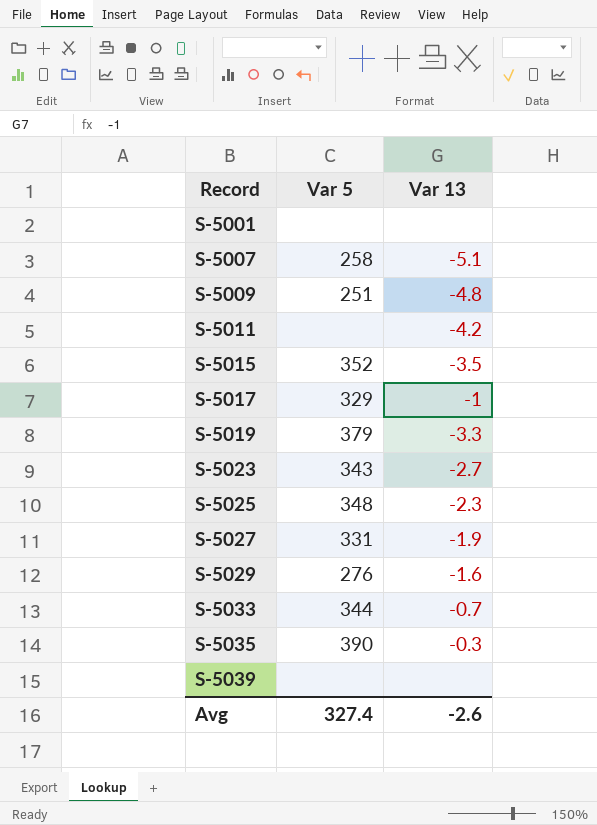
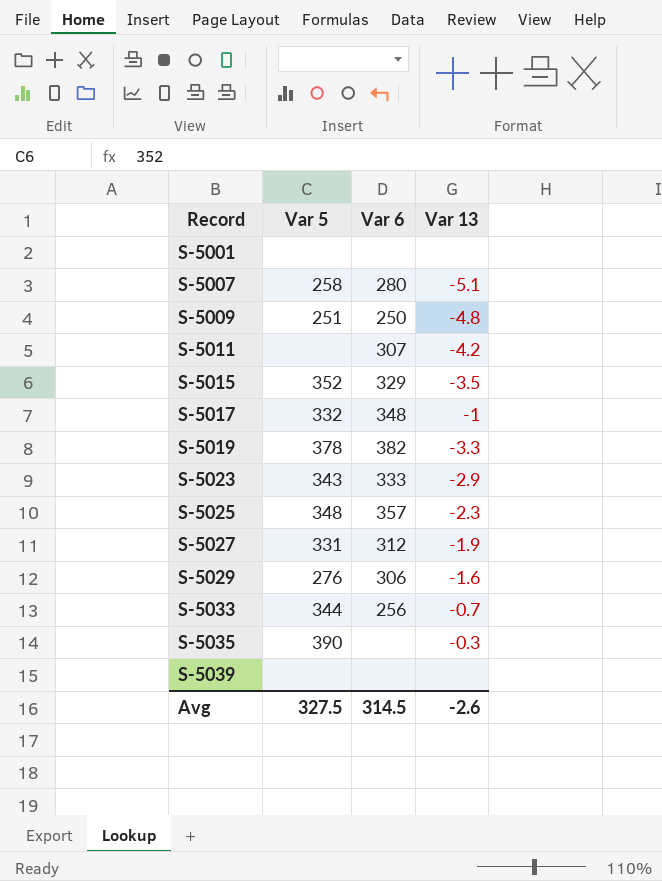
column Var 6 | position: none -> 3
S-5017 | Var 5: 329 -> 332
S-5019 | Var 5: 379 -> 378
S-5023 | Var 13: -2.7 -> -2.9
Avg | Var 5: 327.4 -> 327.5

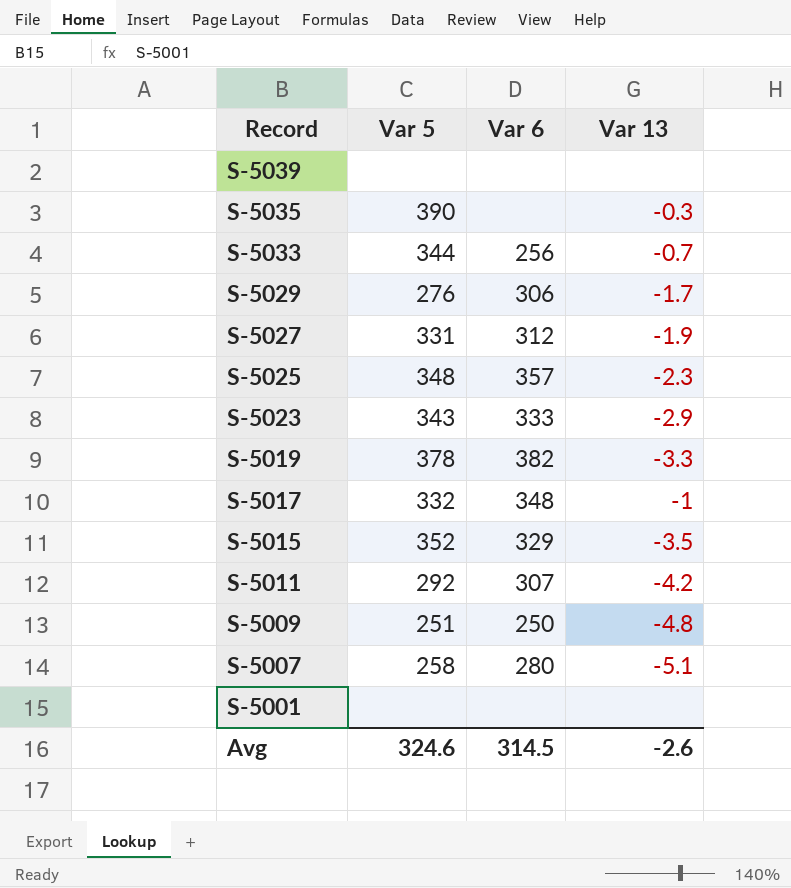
row order: Record ascending -> Record descending
S-5029 | Var 13: -1.6 -> -1.7
S-5011 | Var 5: none -> 292
Avg | Var 5: 327.5 -> 324.6

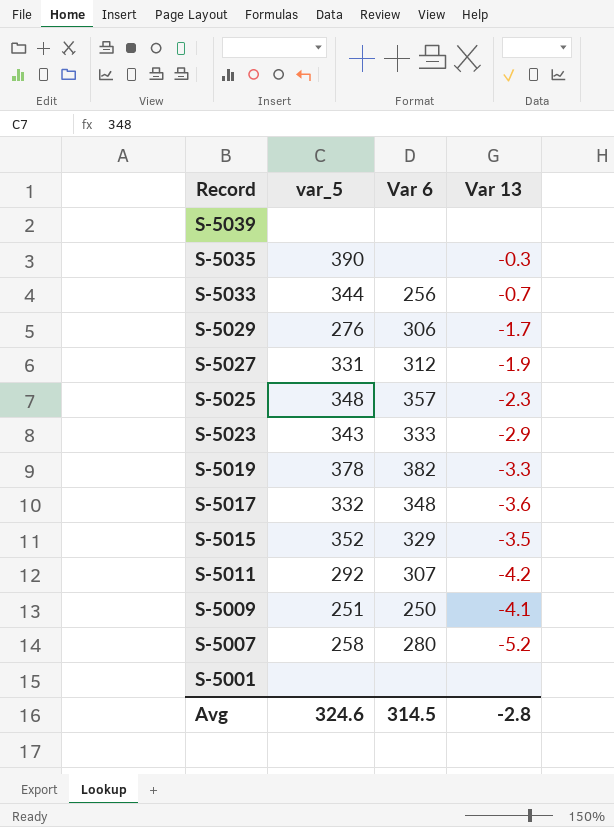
column name: Var 5 -> var_5
S-5017 | Var 13: -1 -> -3.6
S-5009 | Var 13: -4.8 -> -4.1
S-5007 | Var 13: -5.1 -> -5.2
Avg | Var 13: -2.6 -> -2.8

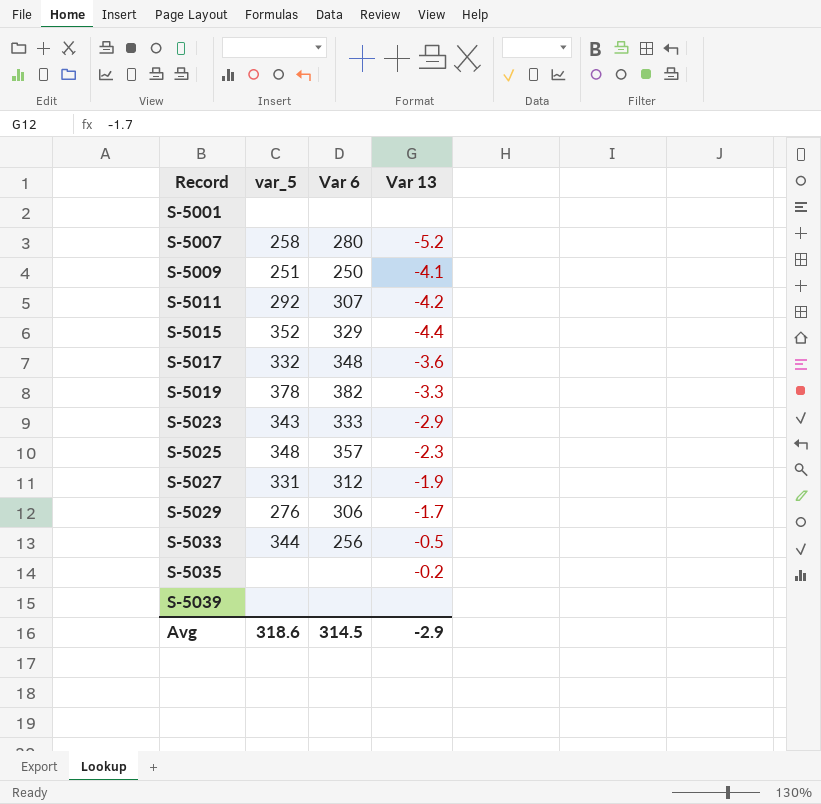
row order: Record descending -> Record ascending
S-5015 | Var 13: -3.5 -> -4.4
S-5033 | Var 13: -0.7 -> -0.5
S-5035 | var_5: 390 -> none
S-5035 | Var 13: -0.3 -> -0.2
Avg | var_5: 324.6 -> 318.6
Avg | Var 13: -2.8 -> -2.9

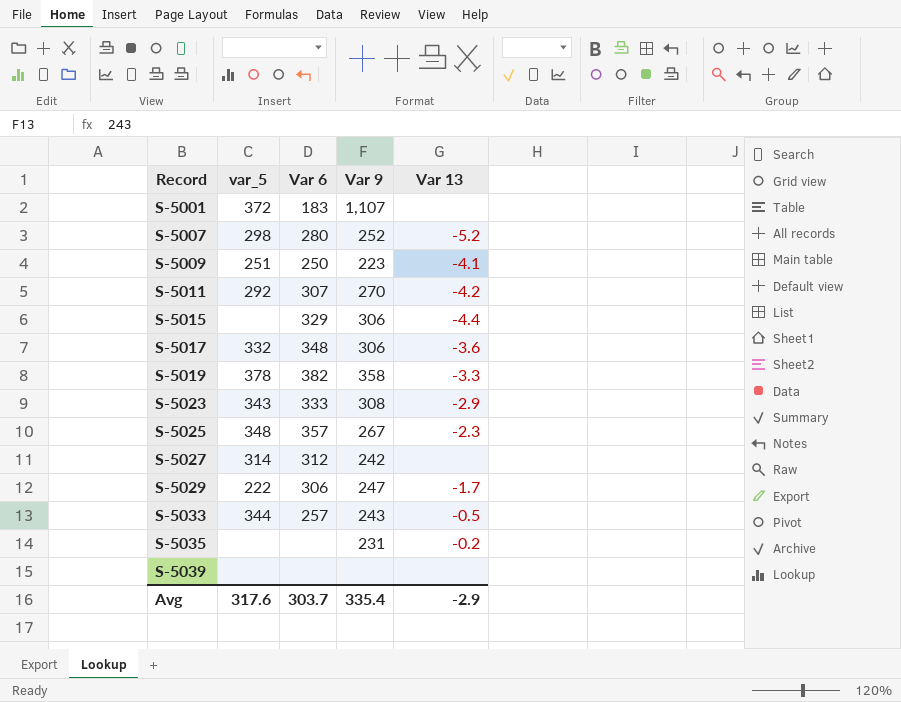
column Var 9 | position: none -> 4
S-5001 | var_5: none -> 372
S-5001 | Var 6: none -> 183
S-5007 | var_5: 258 -> 298
S-5015 | var_5: 352 -> none
S-5027 | var_5: 331 -> 314
S-5027 | Var 13: -1.9 -> none
S-5029 | var_5: 276 -> 222
S-5033 | Var 6: 256 -> 257
Avg | var_5: 318.6 -> 317.6
Avg | Var 6: 314.5 -> 303.7

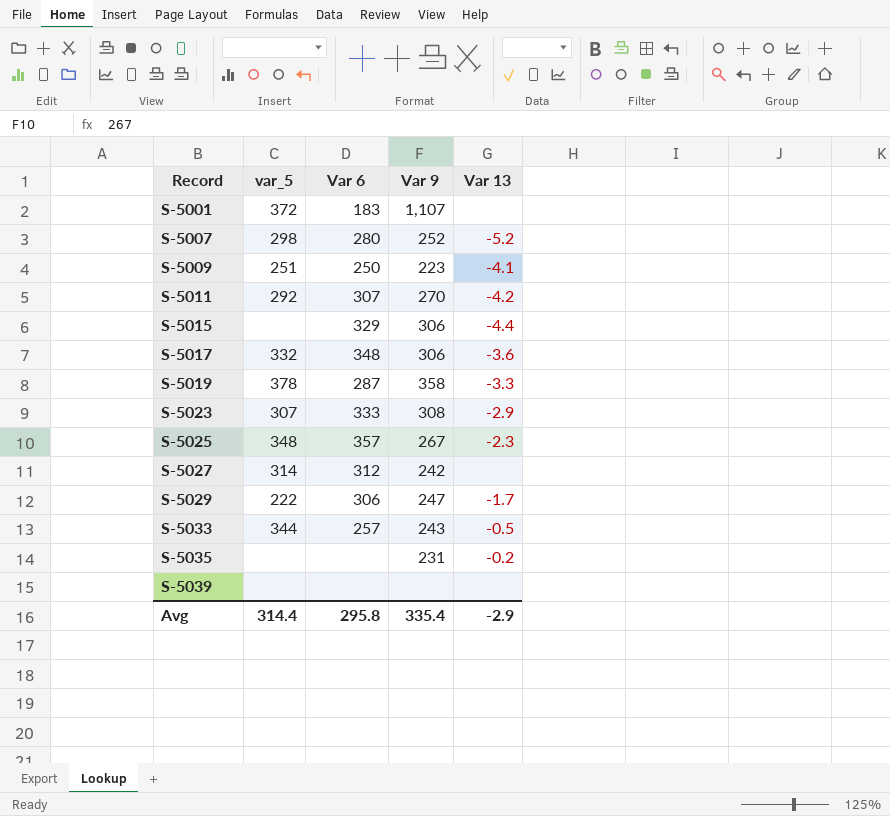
S-5019 | Var 6: 382 -> 287
S-5023 | var_5: 343 -> 307
Avg | var_5: 317.6 -> 314.4
Avg | Var 6: 303.7 -> 295.8

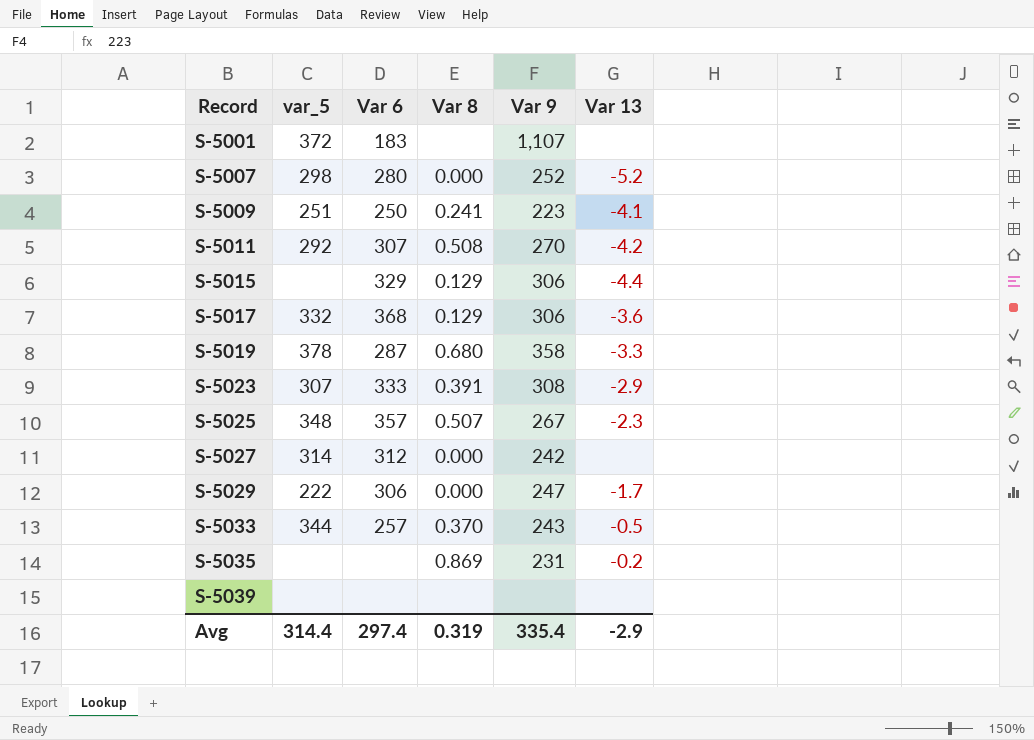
column Var 8 | position: none -> 4
S-5017 | Var 6: 348 -> 368
Avg | Var 6: 295.8 -> 297.4

